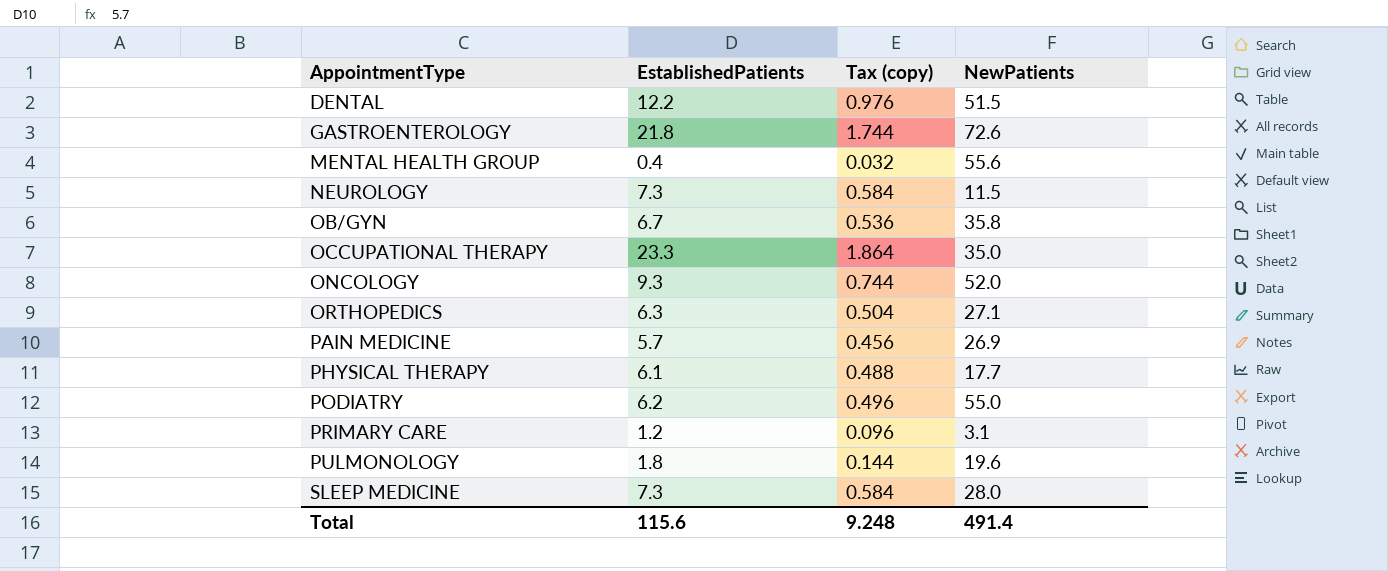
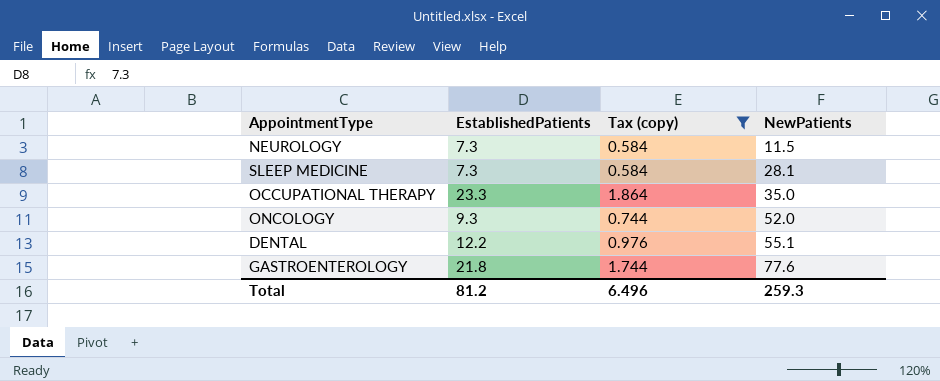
filter: none -> Tax (copy) >= 0.584
row order: AppointmentType ascending -> NewPatients ascending
SLEEP MEDICINE | NewPatients: 28.0 -> 28.1
DENTAL | NewPatients: 51.5 -> 55.1
GASTROENTEROLOGY | NewPatients: 72.6 -> 77.6
Total | EstablishedPatients: 115.6 -> 81.2
Total | Tax (copy): 9.248 -> 6.496
Total | NewPatients: 491.4 -> 259.3

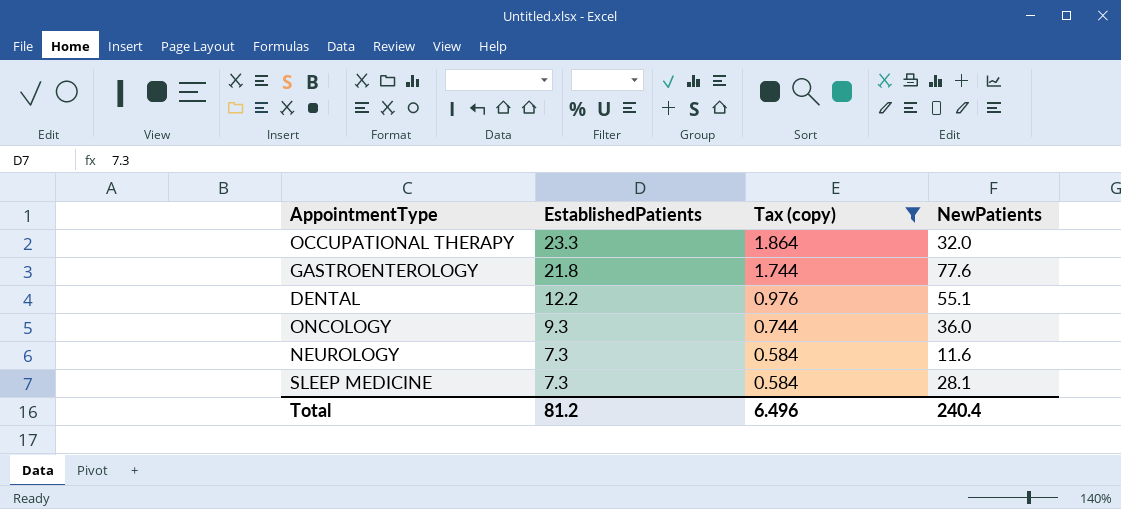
row order: NewPatients ascending -> EstablishedPatients descending
OCCUPATIONAL THERAPY | NewPatients: 35.0 -> 32.0
ONCOLOGY | NewPatients: 52.0 -> 36.0
NEUROLOGY | NewPatients: 11.5 -> 11.6
Total | NewPatients: 259.3 -> 240.4

